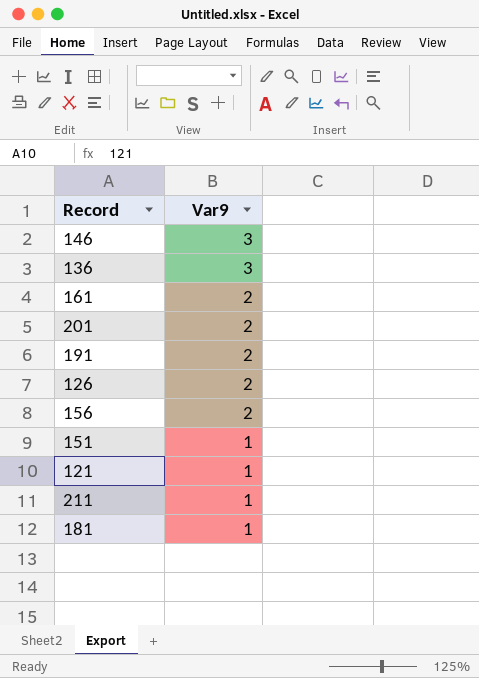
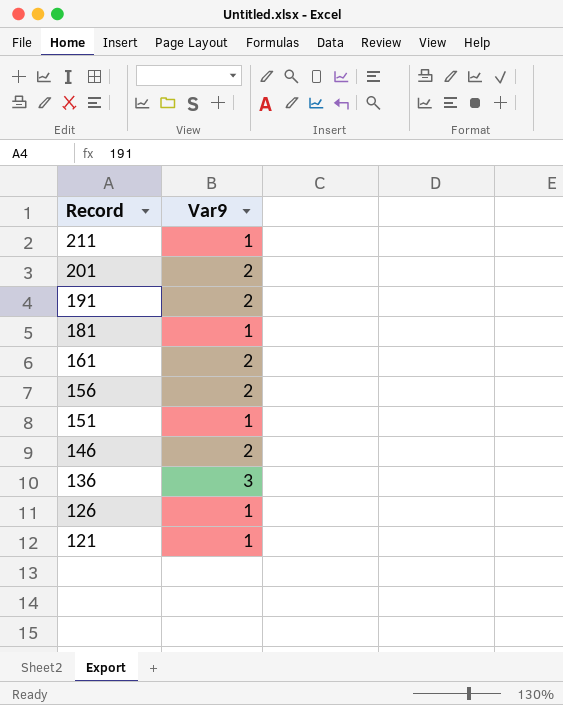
row order: Var9 descending -> Record descending
146 | Var9: 3 -> 2
126 | Var9: 2 -> 1

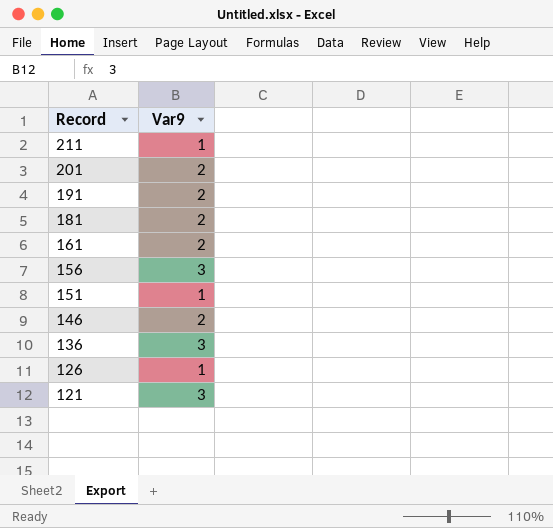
181 | Var9: 1 -> 2
156 | Var9: 2 -> 3
121 | Var9: 1 -> 3

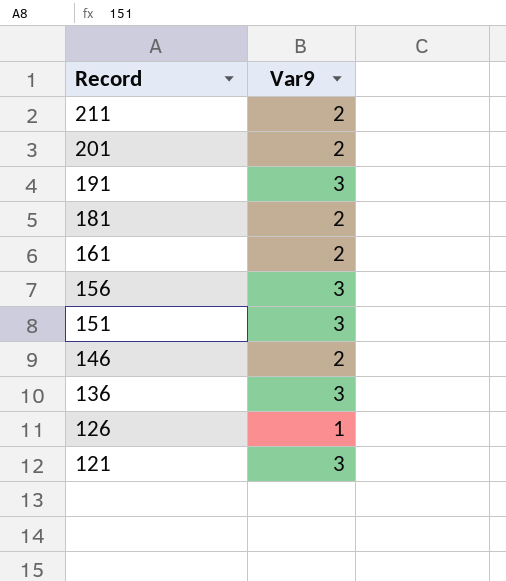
211 | Var9: 1 -> 2
191 | Var9: 2 -> 3
151 | Var9: 1 -> 3

